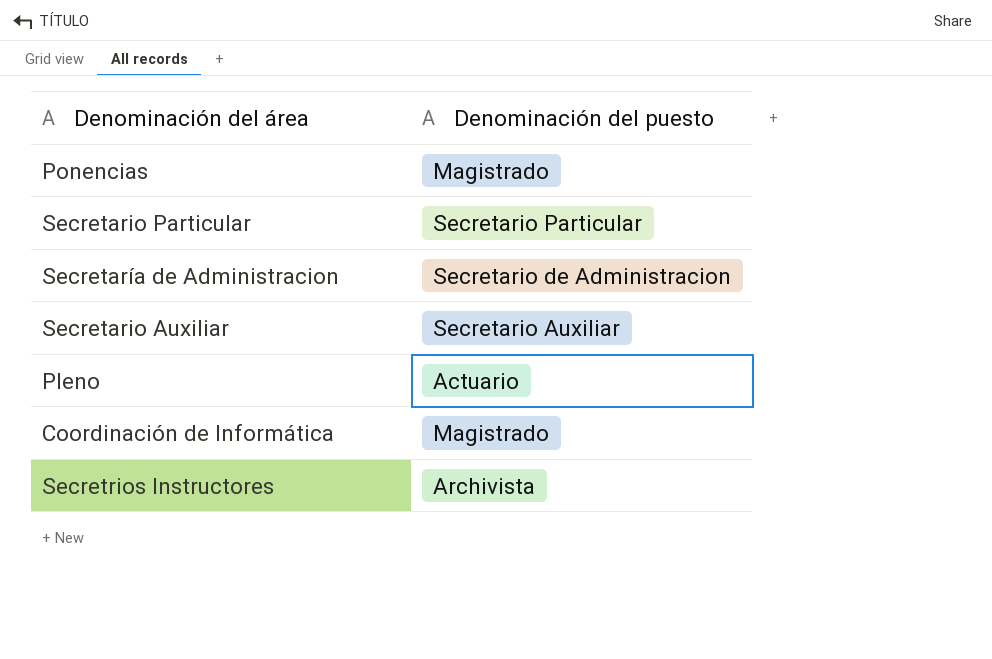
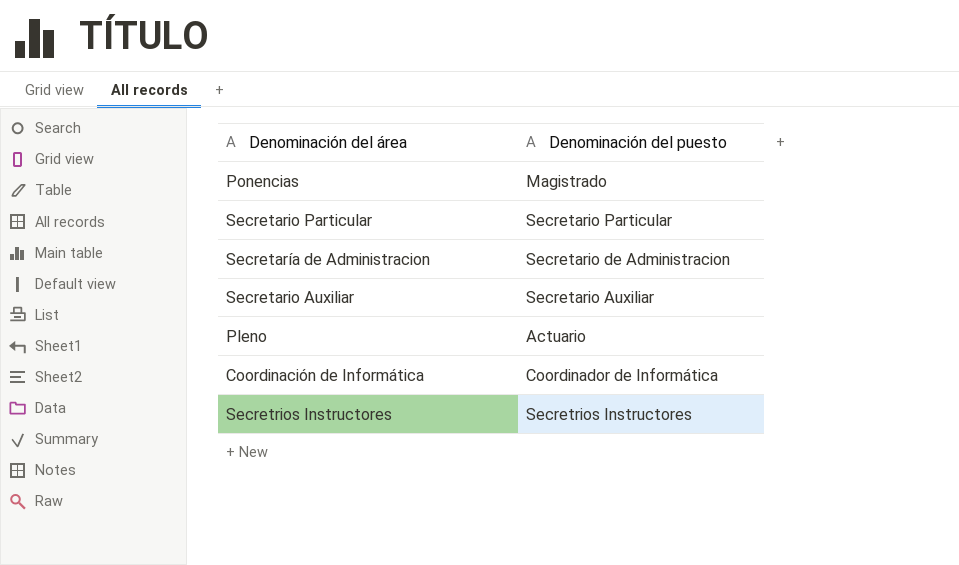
Coordinación de Informática | Denominación del puesto: Magistrado -> Coordinador de Informática
Secretrios Instructores | Denominación del puesto: Archivista -> Secretrios Instructores

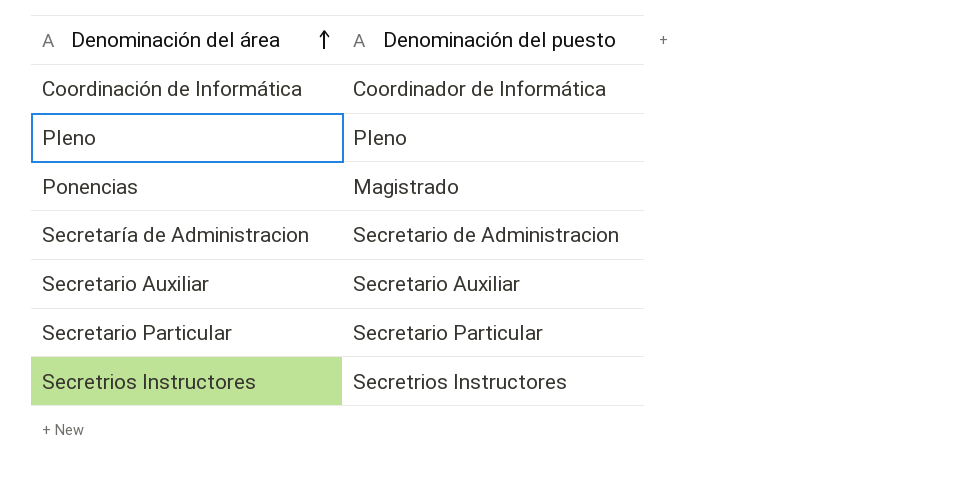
row order: none -> Denominación del área ascending
Pleno | Denominación del puesto: Actuario -> Pleno

